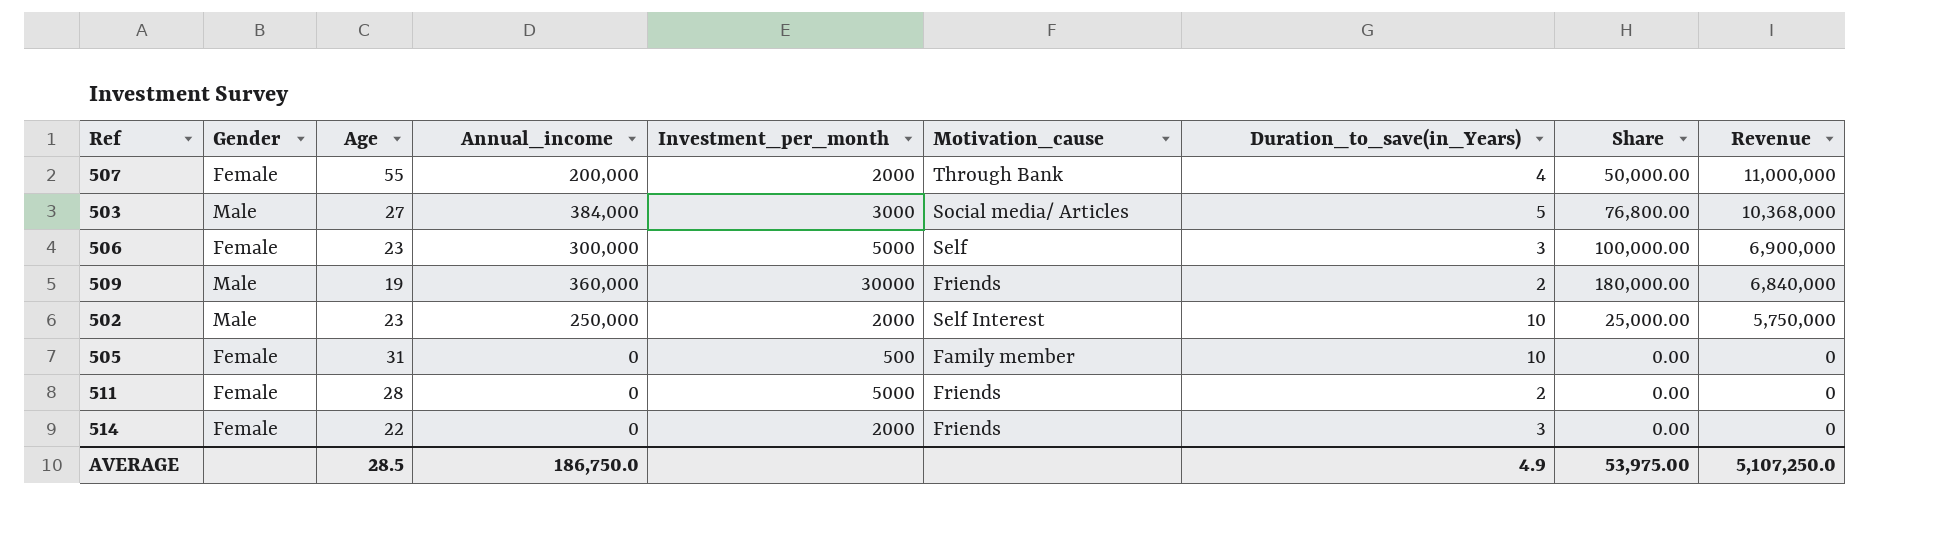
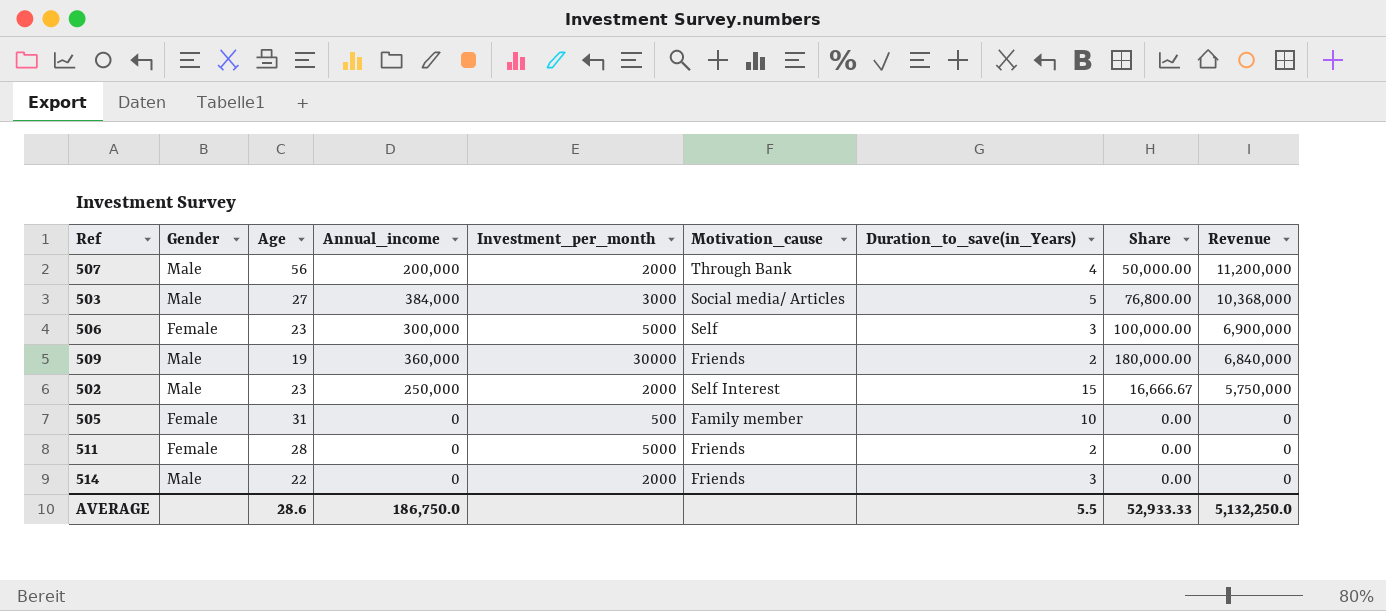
507 | Gender: Female -> Male
507 | Age: 55 -> 56
507 | Revenue: 11,000,000 -> 11,200,000
502 | Duration_to_save(in_Years): 10 -> 15
502 | Share: 25,000.00 -> 16,666.67
514 | Gender: Female -> Male
AVERAGE | Age: 28.5 -> 28.6
AVERAGE | Duration_to_save(in_Years): 4.9 -> 5.5
AVERAGE | Share: 53,975.00 -> 52,933.33
AVERAGE | Revenue: 5,107,250.0 -> 5,132,250.0

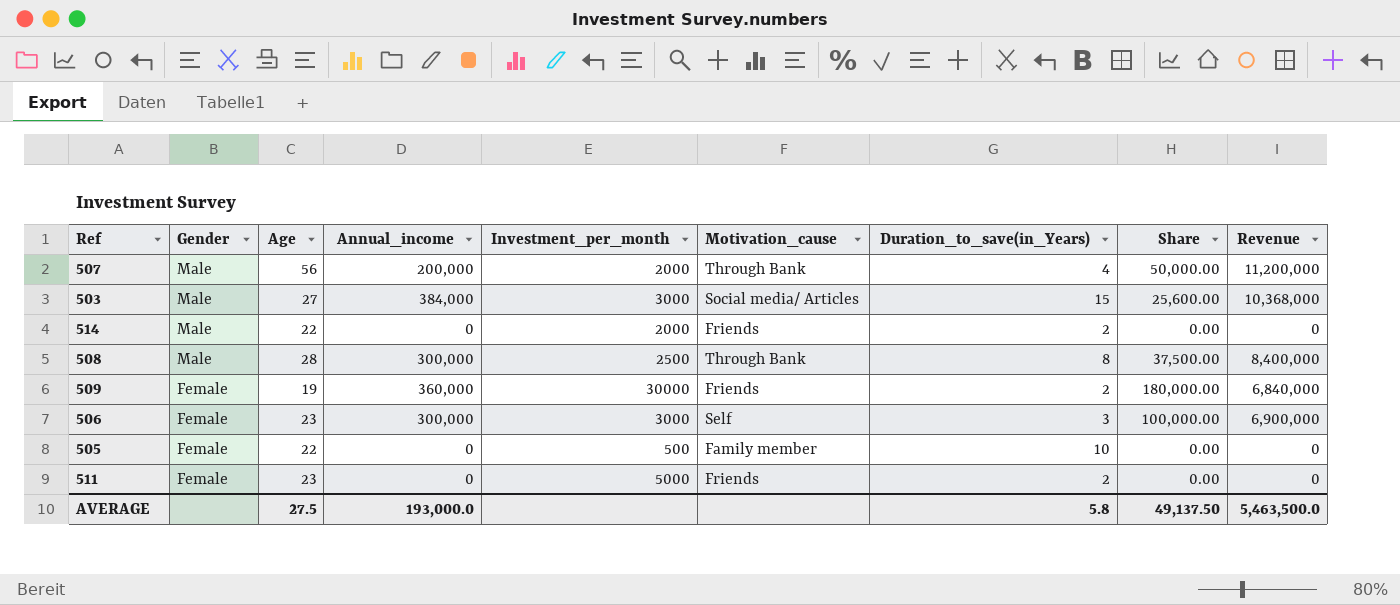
row order: Revenue descending -> Gender descending
row 502: Male | 23 | 250,000 | 2000 | Self Interest | 15 | 16,666.67 | 5,750,000 -> none
503 | Duration_to_save(in_Years): 5 -> 15
503 | Share: 76,800.00 -> 25,600.00
514 | Duration_to_save(in_Years): 3 -> 2
row 508: none -> Male | 28 | 300,000 | 2500 | Through Bank | 8 | 37,500.00 | 8,400,000
509 | Gender: Male -> Female
506 | Investment_per_month: 5000 -> 3000
505 | Age: 31 -> 22
511 | Age: 28 -> 23
AVERAGE | Age: 28.6 -> 27.5
AVERAGE | Annual_income: 186,750.0 -> 193,000.0
AVERAGE | Duration_to_save(in_Years): 5.5 -> 5.8
AVERAGE | Share: 52,933.33 -> 49,137.50
AVERAGE | Revenue: 5,132,250.0 -> 5,463,500.0

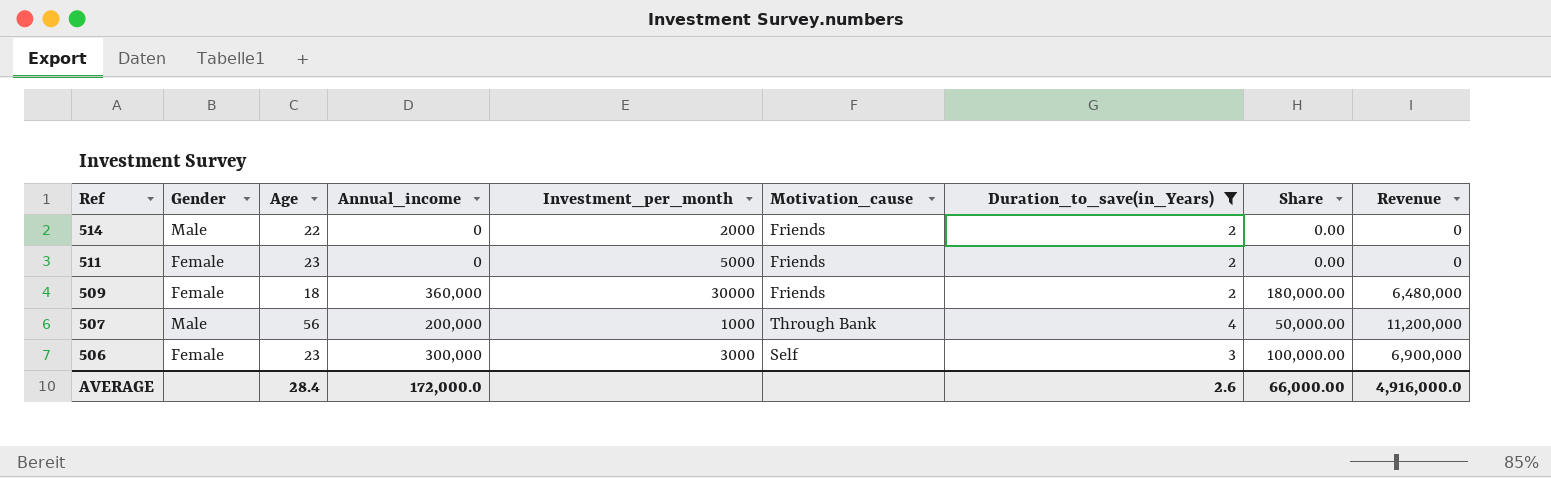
filter: none -> Duration_to_save(in_Years) <= 4
row order: Gender descending -> Ref descending
509 | Age: 19 -> 18
509 | Revenue: 6,840,000 -> 6,480,000
507 | Investment_per_month: 2000 -> 1000
AVERAGE | Age: 27.5 -> 28.4
AVERAGE | Annual_income: 193,000.0 -> 172,000.0
AVERAGE | Duration_to_save(in_Years): 5.8 -> 2.6
AVERAGE | Share: 49,137.50 -> 66,000.00
AVERAGE | Revenue: 5,463,500.0 -> 4,916,000.0

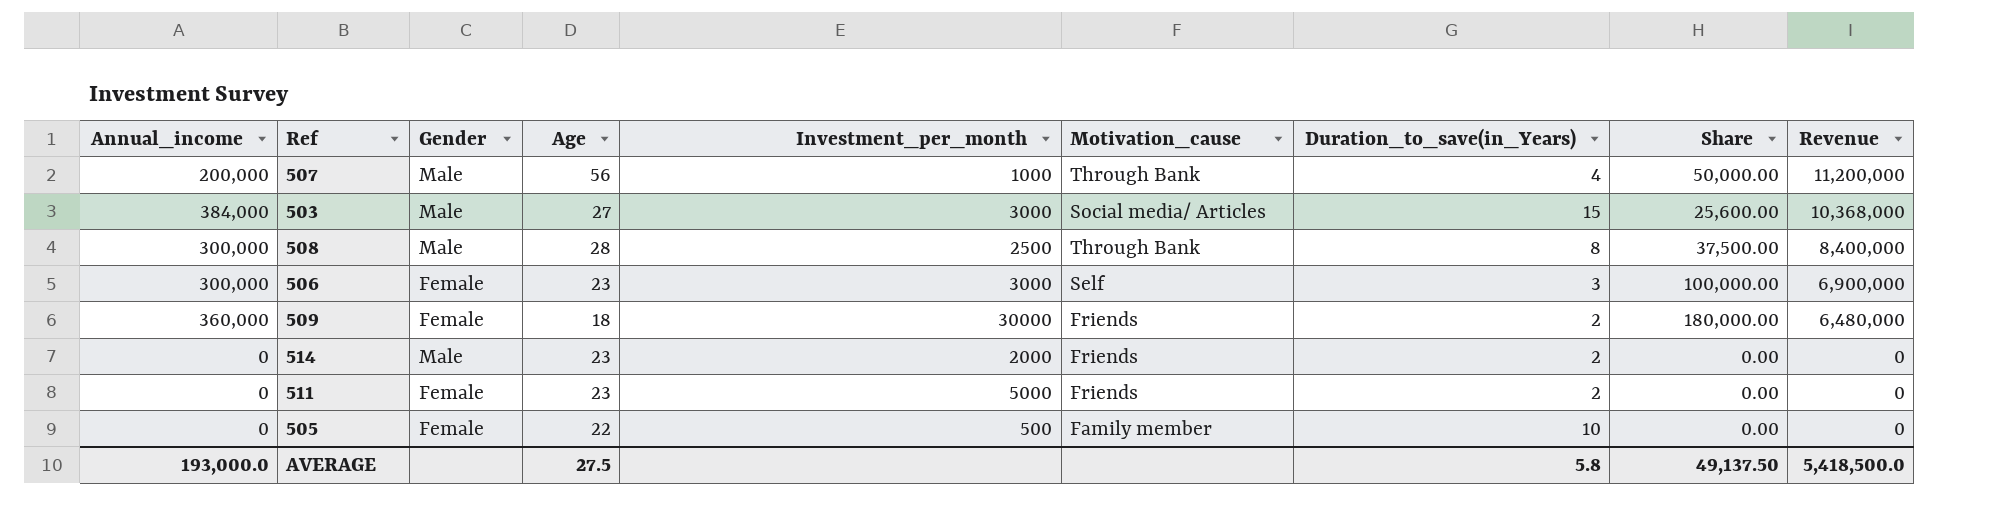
filter: Duration_to_save(in_Years) <= 4 -> none
row order: Ref descending -> Revenue descending
column Annual_income | position: 4 -> 1
514 | Age: 22 -> 23
AVERAGE | Annual_income: 172,000.0 -> 193,000.0
AVERAGE | Age: 28.4 -> 27.5
AVERAGE | Duration_to_save(in_Years): 2.6 -> 5.8
AVERAGE | Share: 66,000.00 -> 49,137.50
AVERAGE | Revenue: 4,916,000.0 -> 5,418,500.0

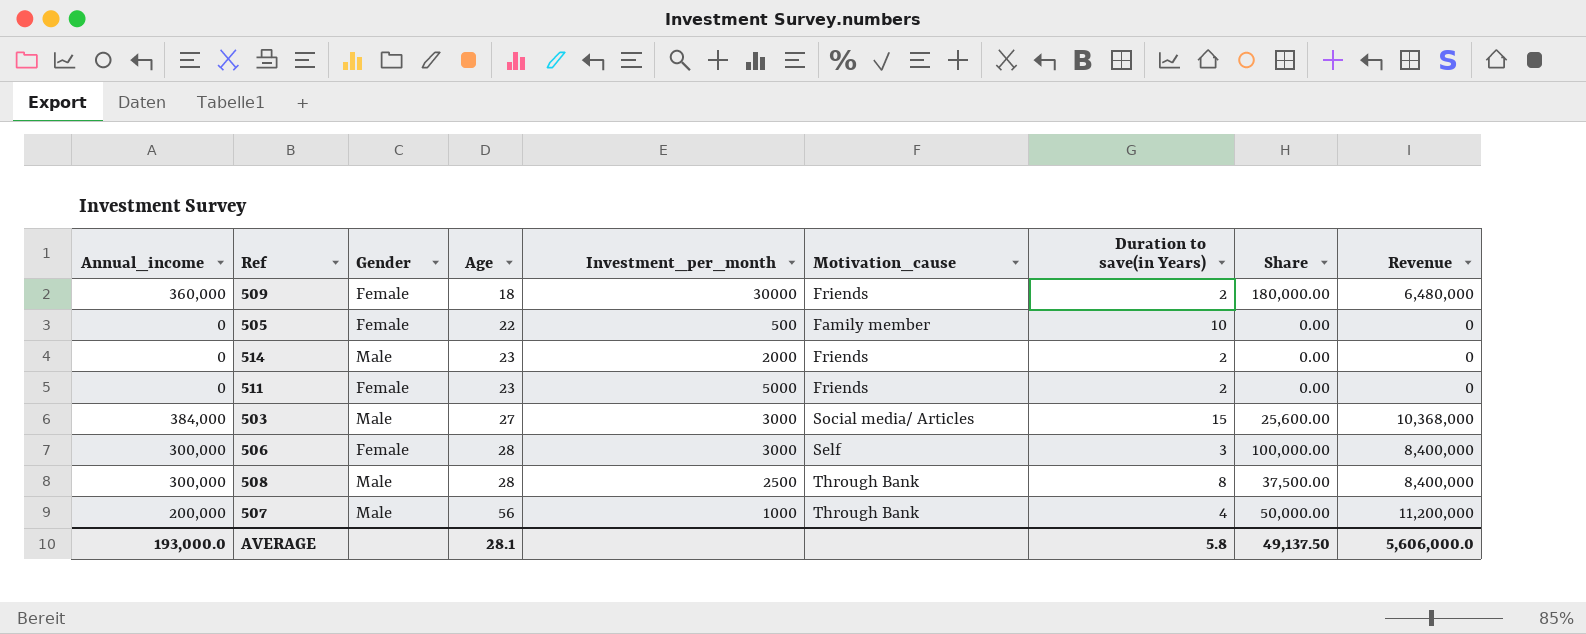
row order: Revenue descending -> Age ascending
column name: Duration_to_save(in_Years) -> Duration to save(in Years)
506 | Age: 23 -> 28
506 | Revenue: 6,900,000 -> 8,400,000
AVERAGE | Age: 27.5 -> 28.1
AVERAGE | Revenue: 5,418,500.0 -> 5,606,000.0

